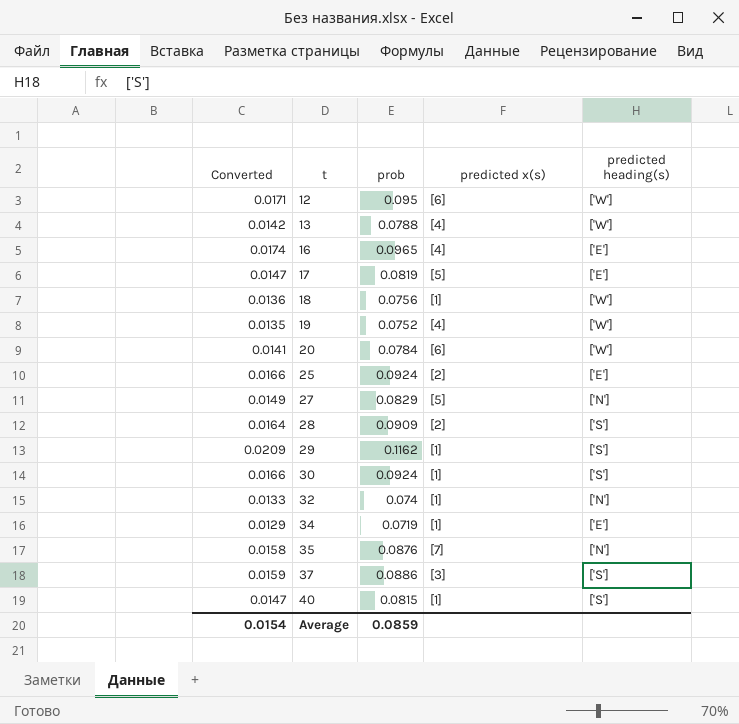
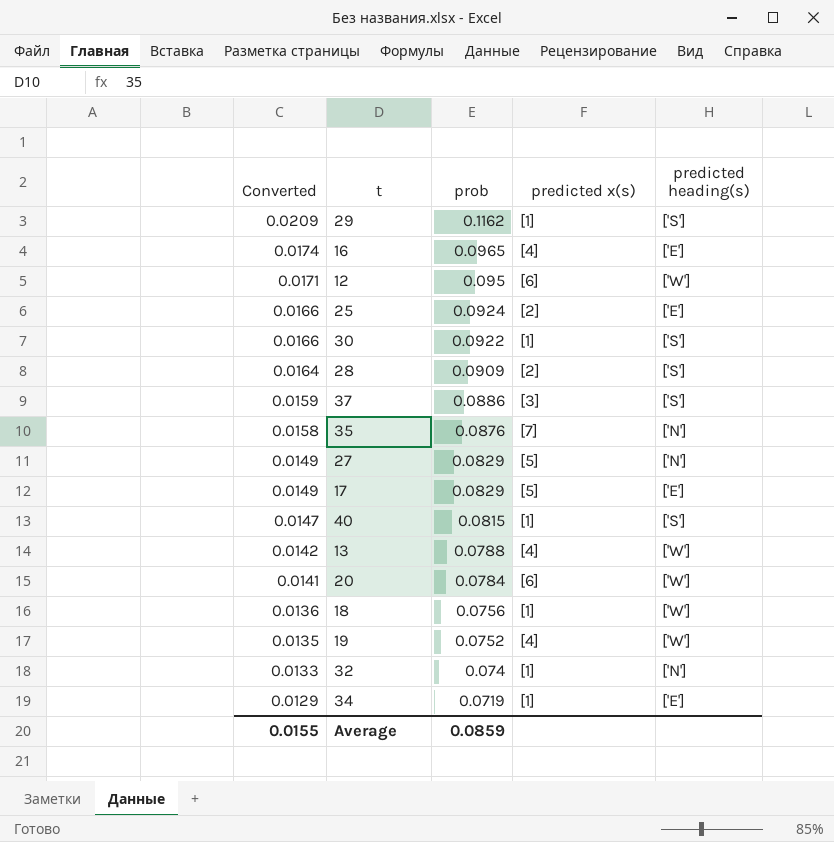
row order: t ascending -> Converted descending
30 | prob: 0.0924 -> 0.0922
17 | Converted: 0.0147 -> 0.0149
17 | prob: 0.0819 -> 0.0829
Average | Converted: 0.0154 -> 0.0155

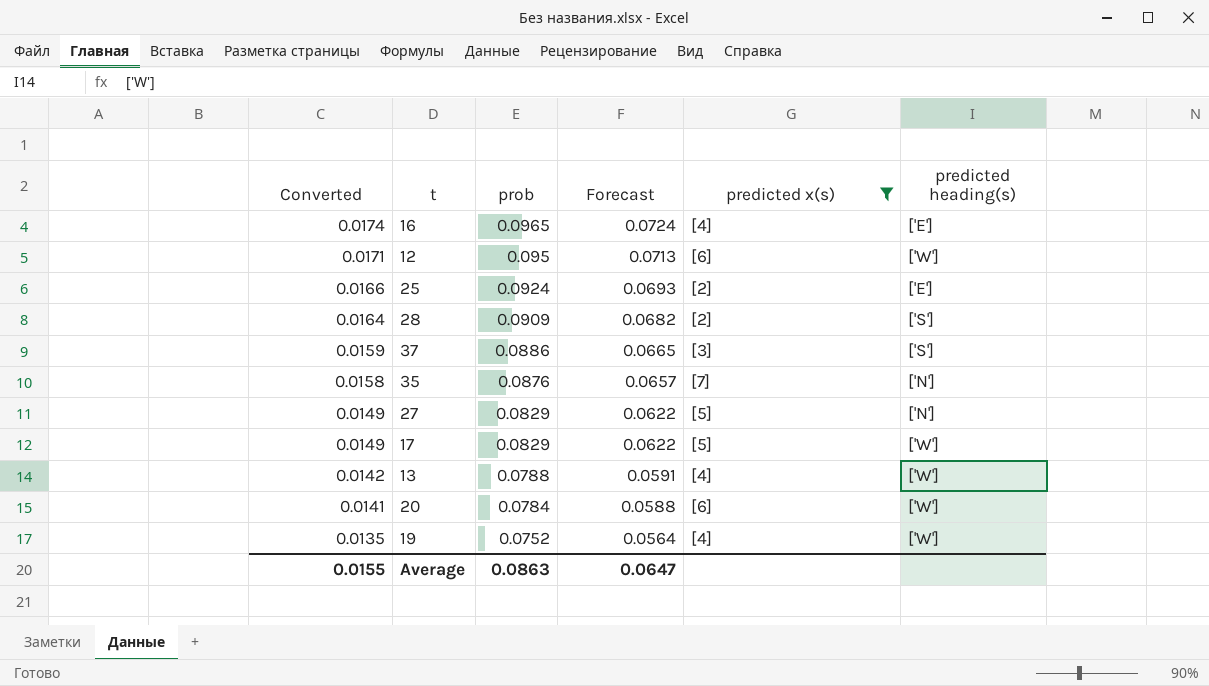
filter: none -> predicted x(s) != [1]
column Forecast | formula: none -> [prob] * 0.75
17 | predicted heading(s): ['E'] -> ['W']
Average | prob: 0.0859 -> 0.0863

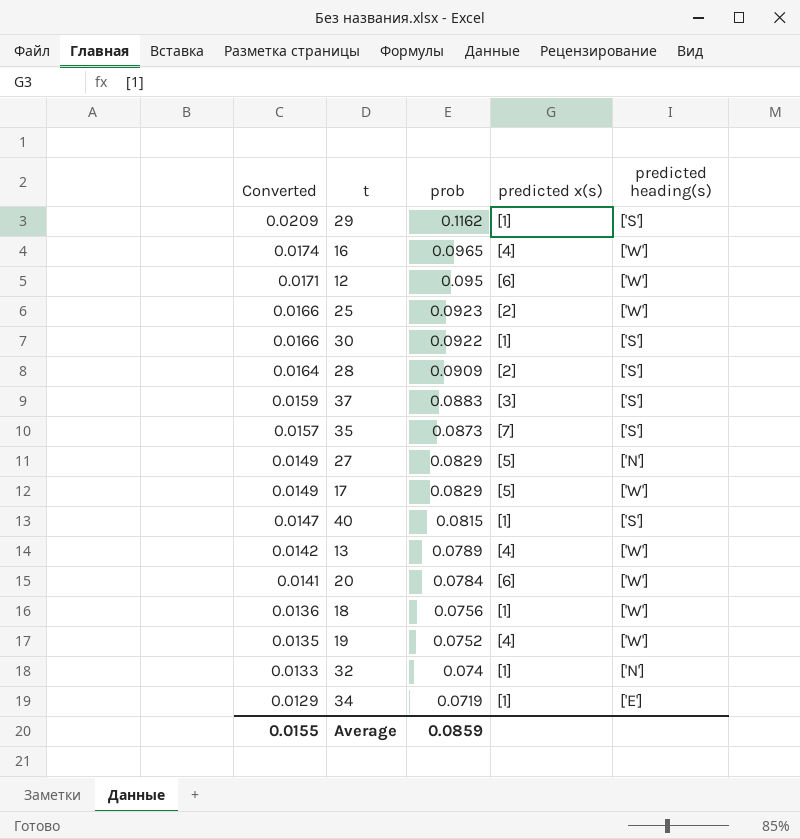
filter: predicted x(s) != [1] -> none
column Forecast | formula: [prob] * 0.75 -> none
16 | predicted heading(s): ['E'] -> ['W']
25 | prob: 0.0924 -> 0.0923
25 | predicted heading(s): ['E'] -> ['W']
37 | prob: 0.0886 -> 0.0883
35 | Converted: 0.0158 -> 0.0157
35 | prob: 0.0876 -> 0.0873
35 | predicted heading(s): ['N'] -> ['S']
13 | prob: 0.0788 -> 0.0789
Average | prob: 0.0863 -> 0.0859

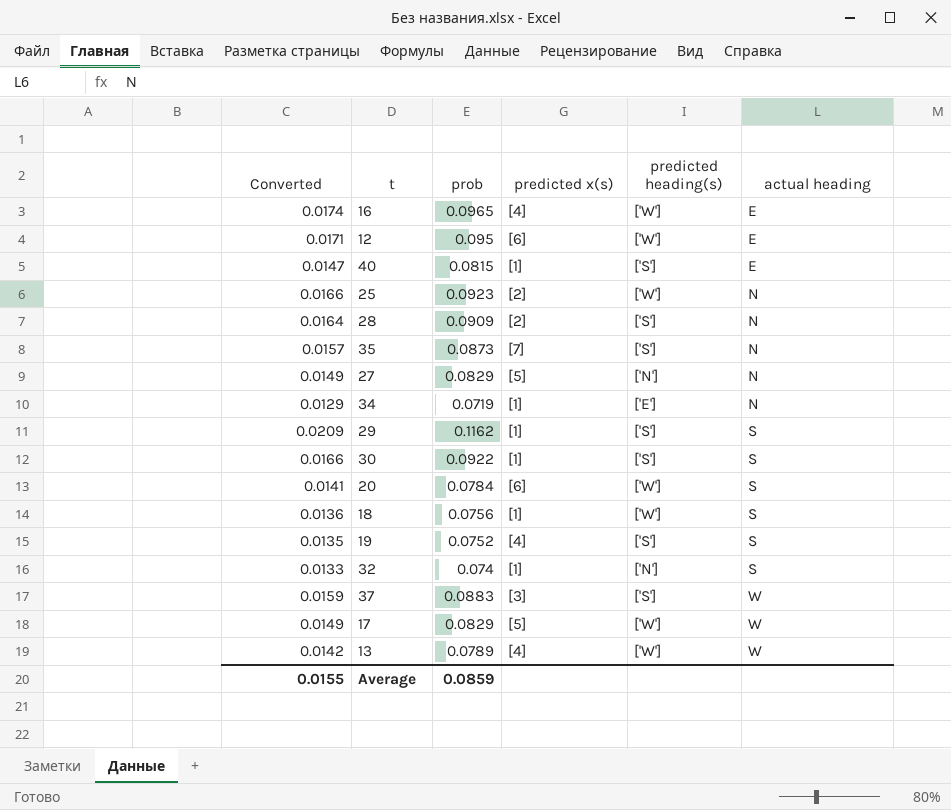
row order: Converted descending -> actual heading ascending
column actual heading | position: none -> 6
19 | predicted heading(s): ['W'] -> ['S']

